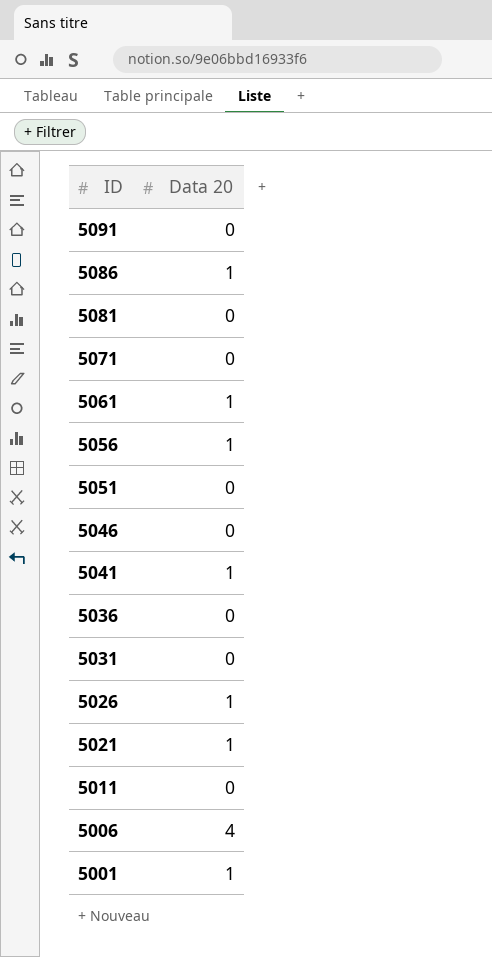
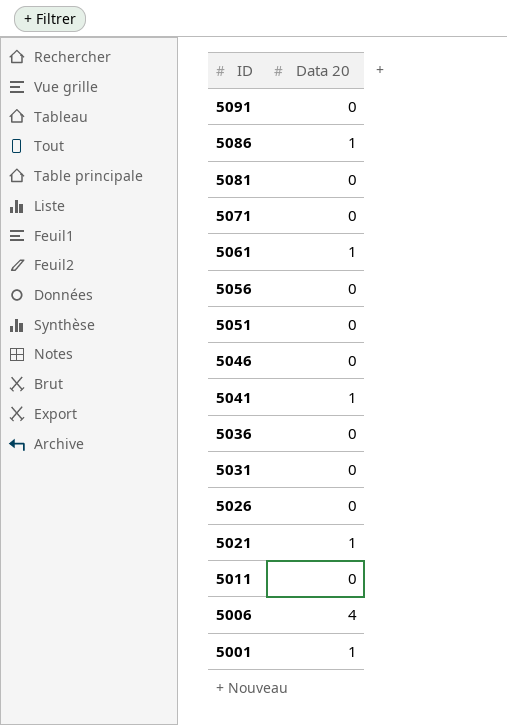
5056 | Data 20: 1 -> 0
5026 | Data 20: 1 -> 0

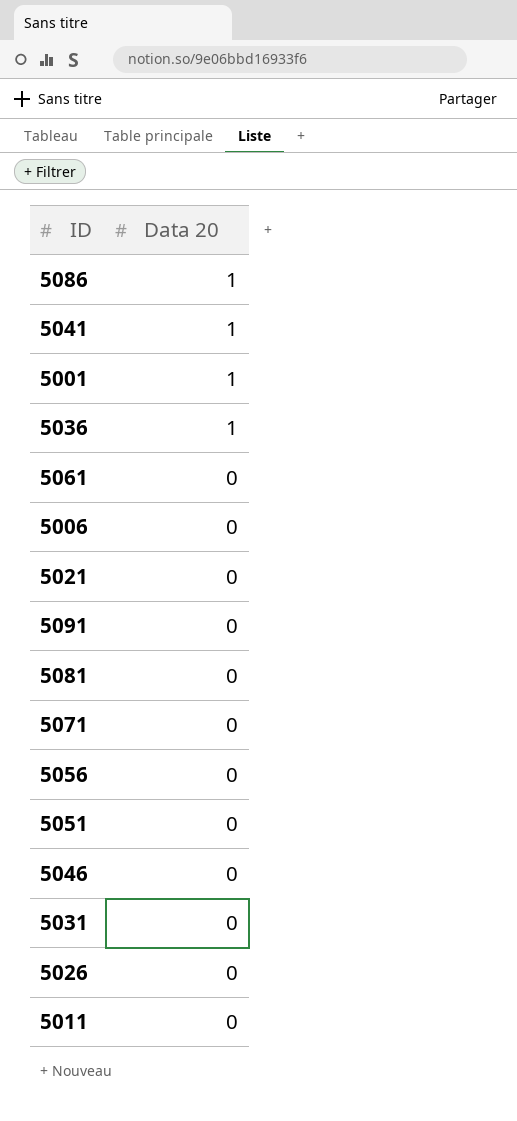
row order: ID descending -> Data 20 descending
5036 | Data 20: 0 -> 1
5061 | Data 20: 1 -> 0
5006 | Data 20: 4 -> 0
5021 | Data 20: 1 -> 0

